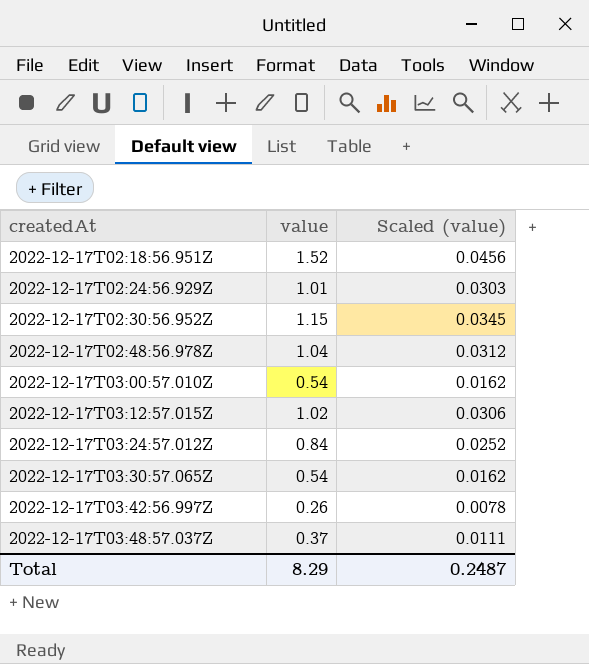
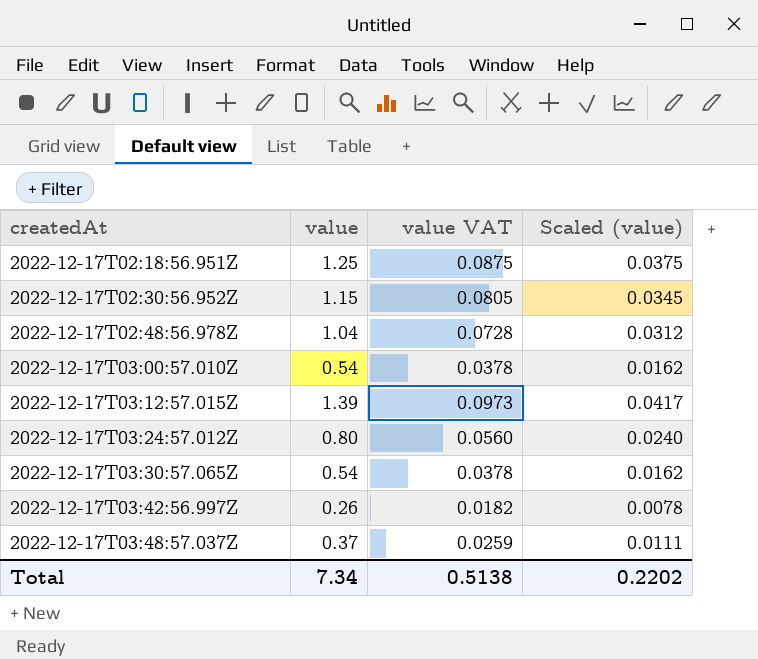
column value VAT | formula: none -> [value] * 0.07
row 2022-12-17T02:24:56.929Z: 1.01 | 0.0303 -> none
2022-12-17T02:18:56.951Z | value: 1.52 -> 1.25
2022-12-17T02:18:56.951Z | Scaled (value): 0.0456 -> 0.0375
2022-12-17T03:12:57.015Z | value: 1.02 -> 1.39
2022-12-17T03:12:57.015Z | Scaled (value): 0.0306 -> 0.0417
2022-12-17T03:24:57.012Z | value: 0.84 -> 0.80
2022-12-17T03:24:57.012Z | Scaled (value): 0.0252 -> 0.0240
Total | value: 8.29 -> 7.34
Total | Scaled (value): 0.2487 -> 0.2202

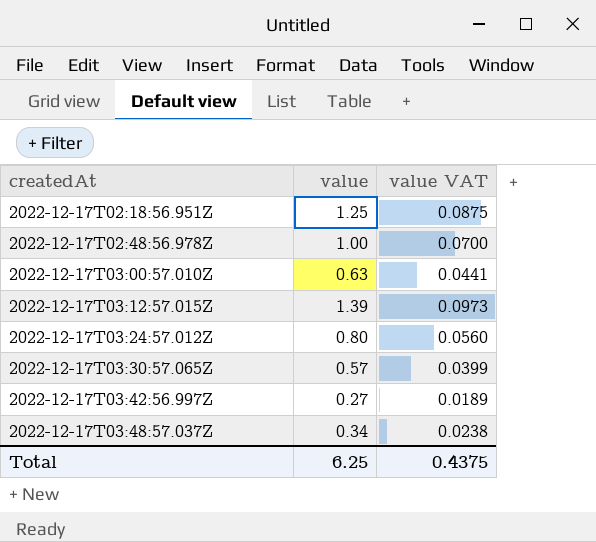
column Scaled (value) | formula: [value] * 0.03 -> none
row 2022-12-17T02:30:56.952Z: 1.15 | 0.0805 | 0.0345 -> none
2022-12-17T02:48:56.978Z | value: 1.04 -> 1.00
2022-12-17T02:48:56.978Z | value VAT: 0.0728 -> 0.0700
2022-12-17T03:00:57.010Z | value: 0.54 -> 0.63
2022-12-17T03:00:57.010Z | value VAT: 0.0378 -> 0.0441
2022-12-17T03:30:57.065Z | value: 0.54 -> 0.57
2022-12-17T03:30:57.065Z | value VAT: 0.0378 -> 0.0399
2022-12-17T03:42:56.997Z | value: 0.26 -> 0.27
2022-12-17T03:42:56.997Z | value VAT: 0.0182 -> 0.0189
2022-12-17T03:48:57.037Z | value: 0.37 -> 0.34
2022-12-17T03:48:57.037Z | value VAT: 0.0259 -> 0.0238
Total | value: 7.34 -> 6.25
Total | value VAT: 0.5138 -> 0.4375

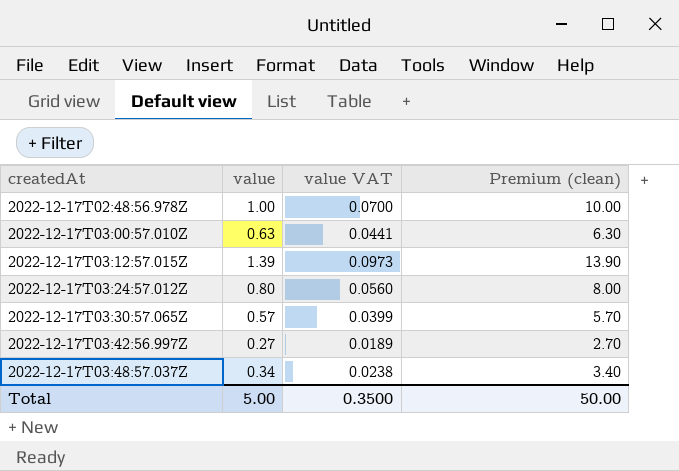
column Premium (clean) | formula: none -> [value] * 10
row 2022-12-17T02:18:56.951Z: 1.25 | 0.0875 -> none
Total | value: 6.25 -> 5.00
Total | value VAT: 0.4375 -> 0.3500

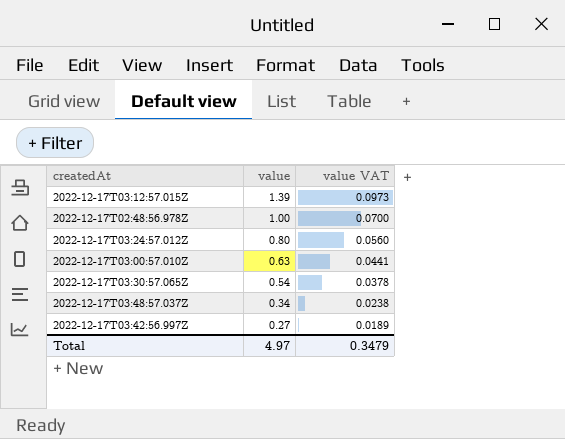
row order: createdAt ascending -> value descending
column Premium (clean) | formula: [value] * 10 -> none
2022-12-17T03:30:57.065Z | value: 0.57 -> 0.54
2022-12-17T03:30:57.065Z | value VAT: 0.0399 -> 0.0378
Total | value: 5.00 -> 4.97
Total | value VAT: 0.3500 -> 0.3479

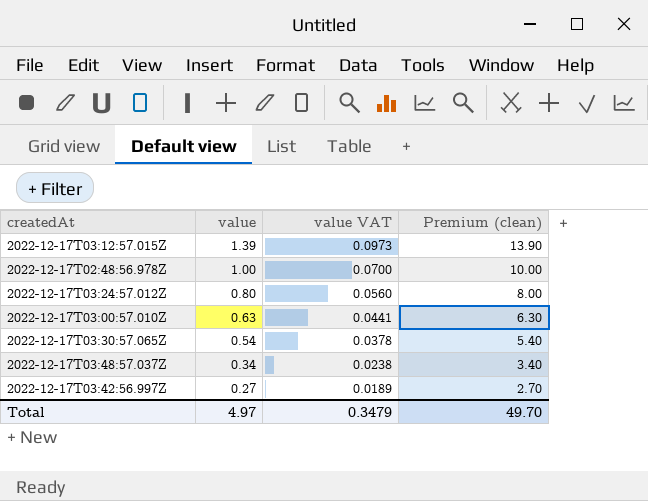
column Premium (clean) | formula: none -> [value] * 10

